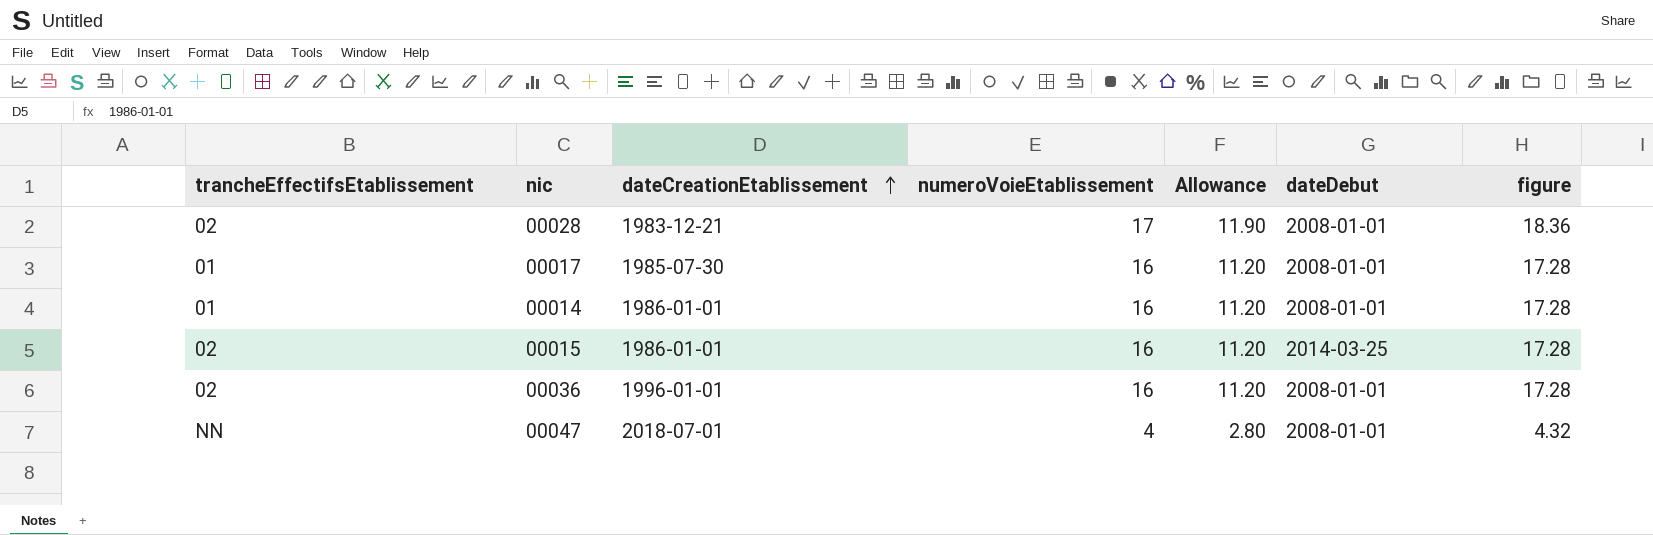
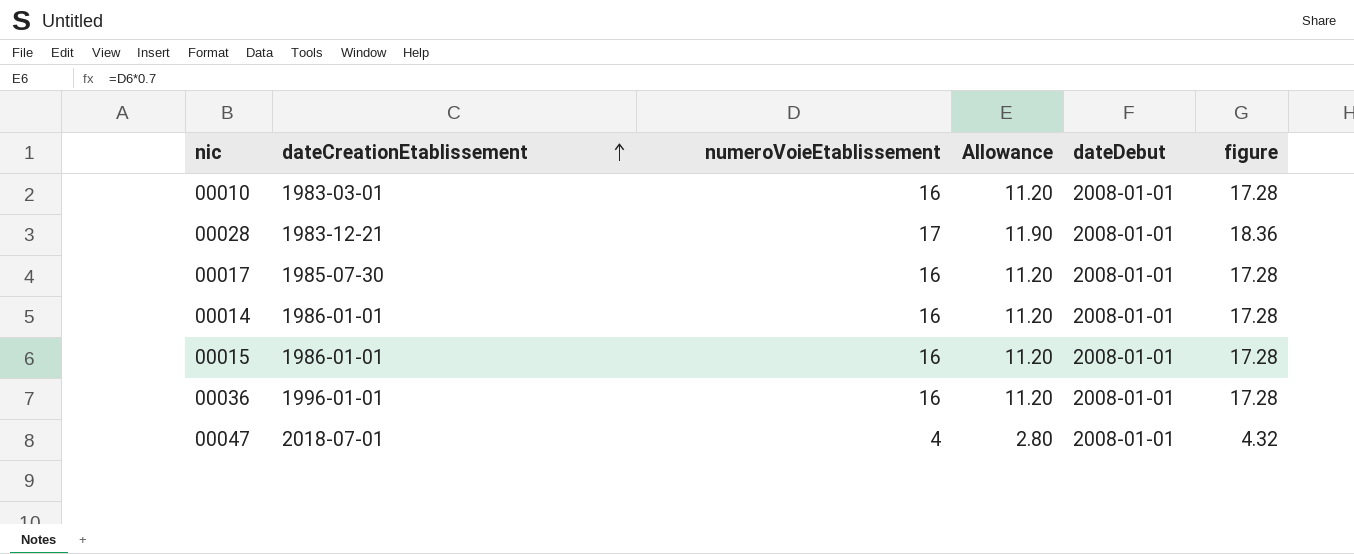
column trancheEffectifsEtablissement | position: 1 -> none
row 00010: none -> 1983-03-01 | 16 | 11.20 | 2008-01-01 | 17.28
00015 | dateDebut: 2014-03-25 -> 2008-01-01

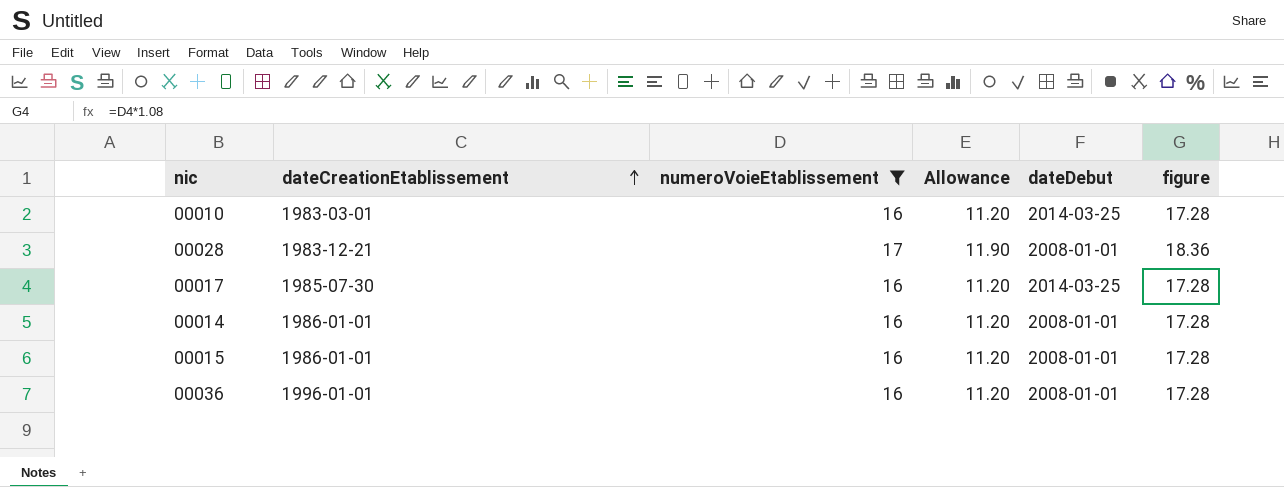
filter: none -> numeroVoieEtablissement != 4
00010 | dateDebut: 2008-01-01 -> 2014-03-25
00017 | dateDebut: 2008-01-01 -> 2014-03-25

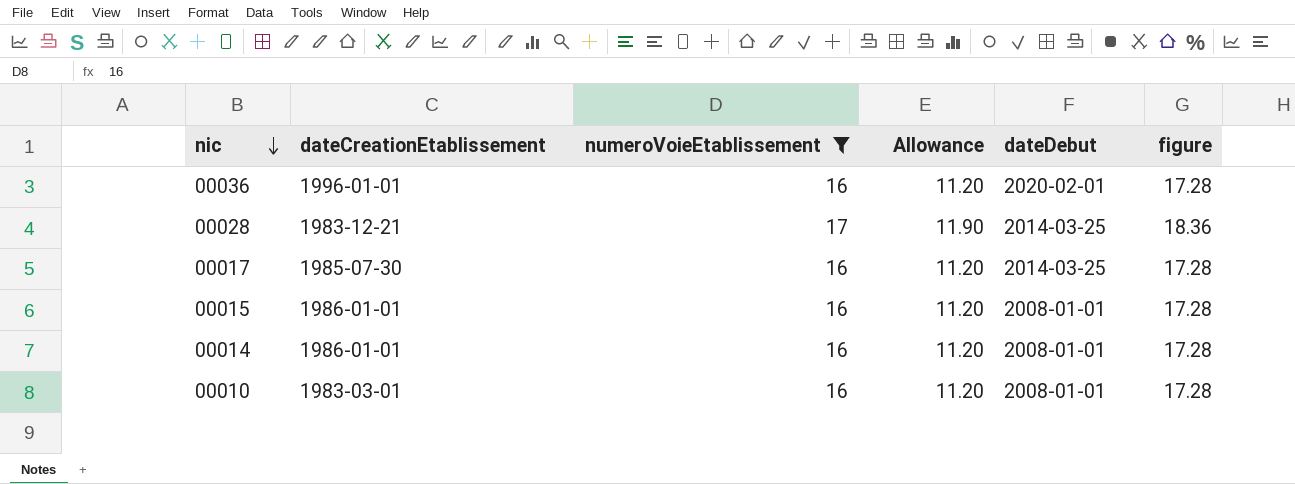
row order: dateCreationEtablissement ascending -> nic descending
00036 | dateDebut: 2008-01-01 -> 2020-02-01
00028 | dateDebut: 2008-01-01 -> 2014-03-25
00010 | dateDebut: 2014-03-25 -> 2008-01-01

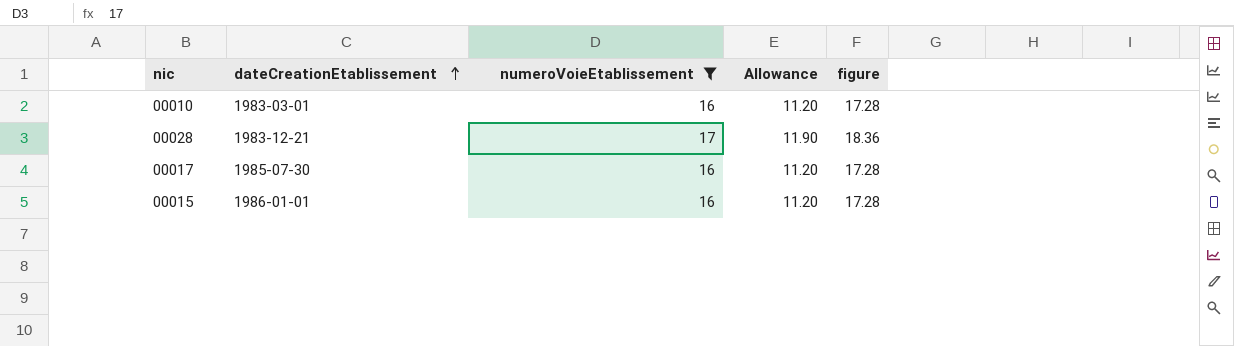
row order: nic descending -> dateCreationEtablissement ascending
column dateDebut | position: 5 -> none
row 00036: 1996-01-01 | 16 | 11.20 | 2020-02-01 | 17.28 -> none
row 00014: 1986-01-01 | 16 | 11.20 | 2008-01-01 | 17.28 -> none

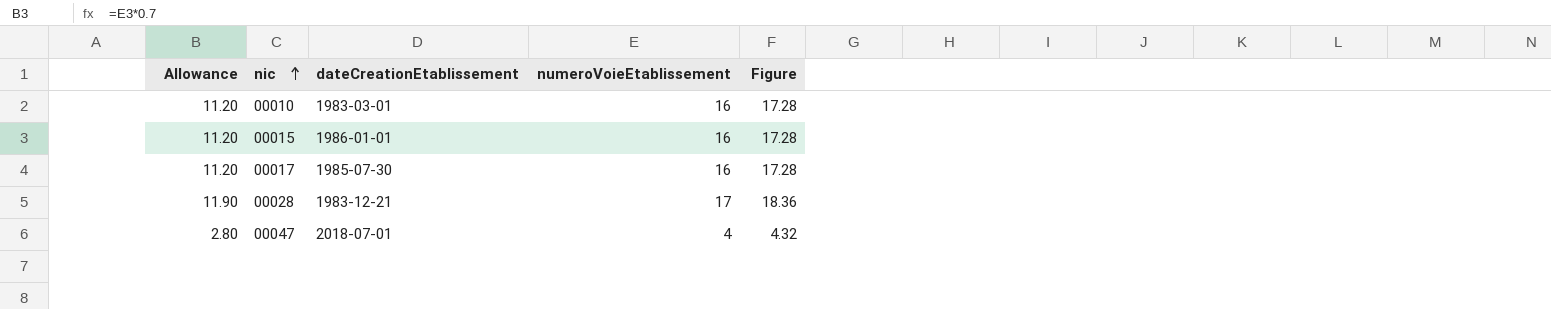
filter: numeroVoieEtablissement != 4 -> none
row order: dateCreationEtablissement ascending -> nic ascending
column Allowance | position: 4 -> 1
column name: figure -> Figure

